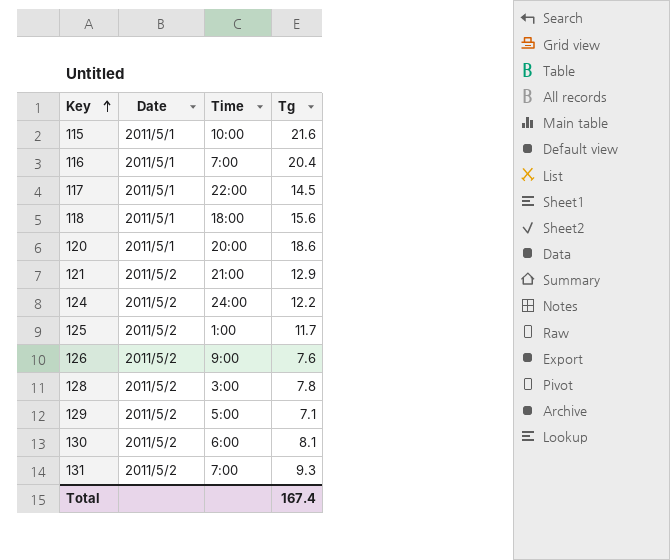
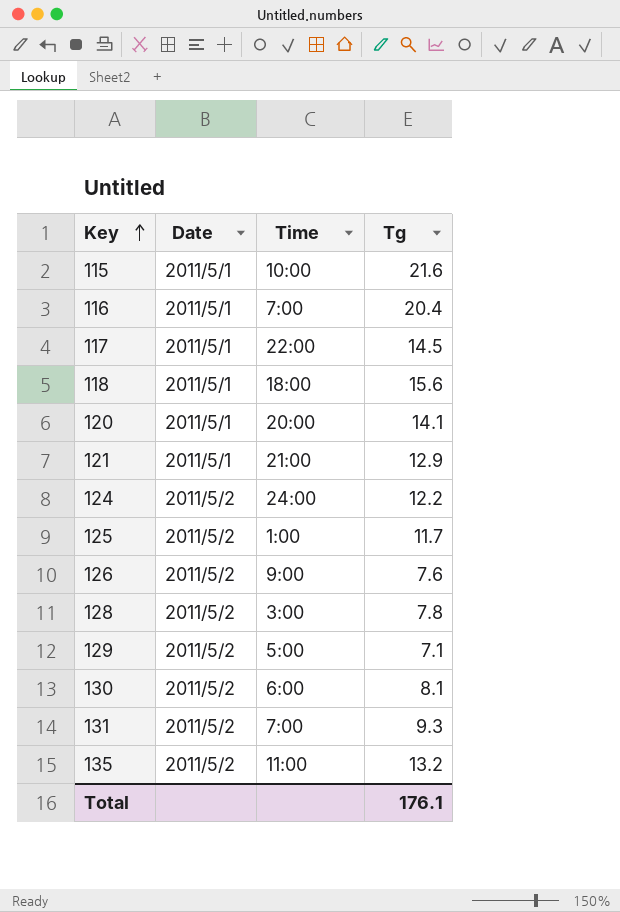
120 | Tg: 18.6 -> 14.1
121 | Date: 2011/5/2 -> 2011/5/1
row 135: none -> 2011/5/2 | 11:00 | 13.2
Total | Tg: 167.4 -> 176.1

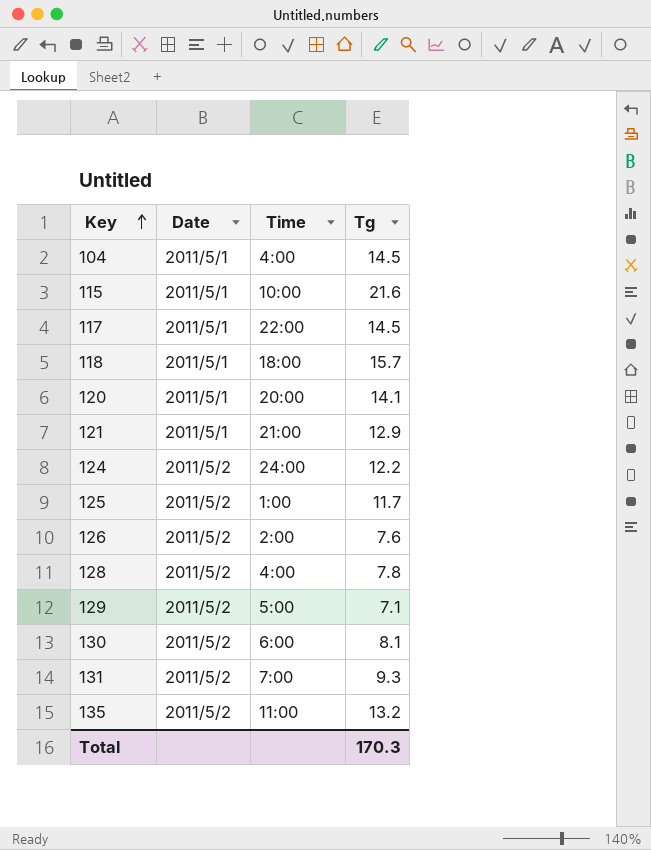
row 116: 2011/5/1 | 7:00 | 20.4 -> none
row 104: none -> 2011/5/1 | 4:00 | 14.5
118 | Tg: 15.6 -> 15.7
126 | Time: 9:00 -> 2:00
128 | Time: 3:00 -> 4:00
Total | Tg: 176.1 -> 170.3

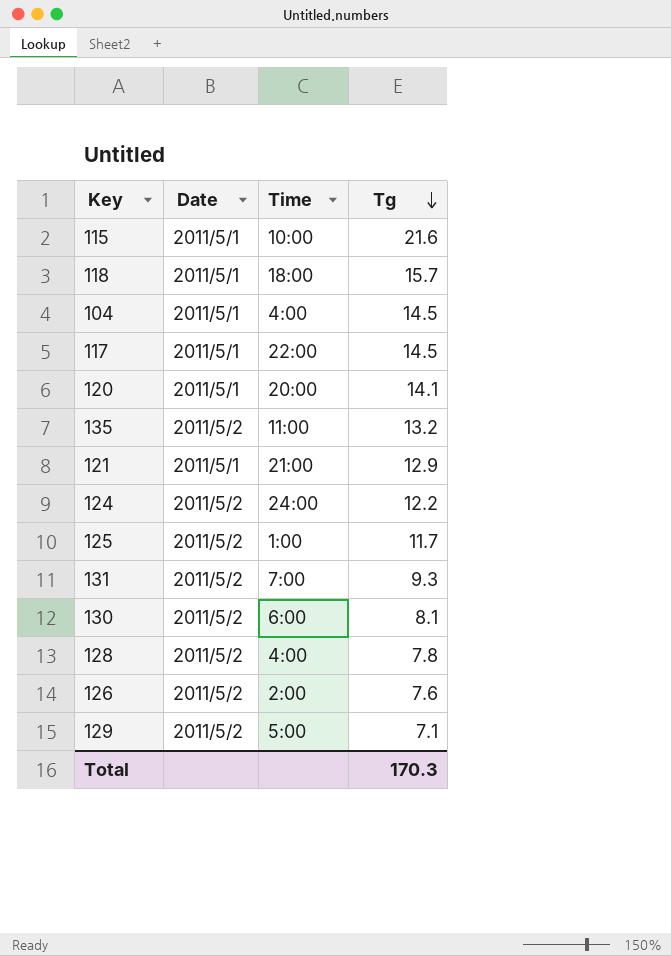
row order: Key ascending -> Tg descending

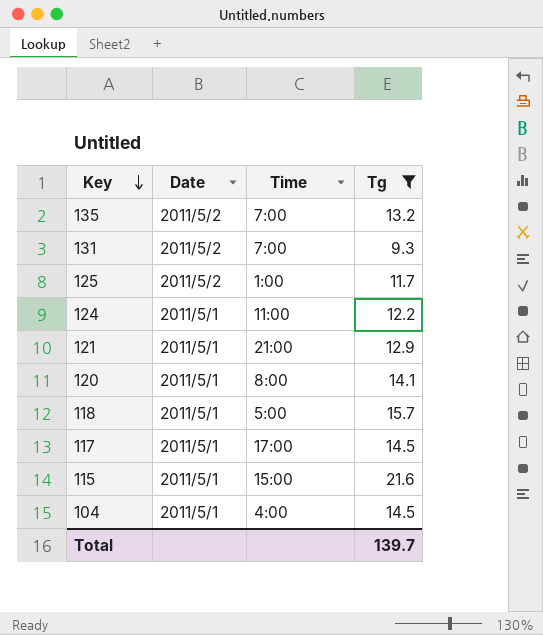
filter: none -> Tg >= 9.3
row order: Tg descending -> Key descending
135 | Time: 11:00 -> 7:00
124 | Date: 2011/5/2 -> 2011/5/1
124 | Time: 24:00 -> 11:00
120 | Time: 20:00 -> 8:00
118 | Time: 18:00 -> 5:00
117 | Time: 22:00 -> 17:00
115 | Time: 10:00 -> 15:00
Total | Tg: 170.3 -> 139.7

